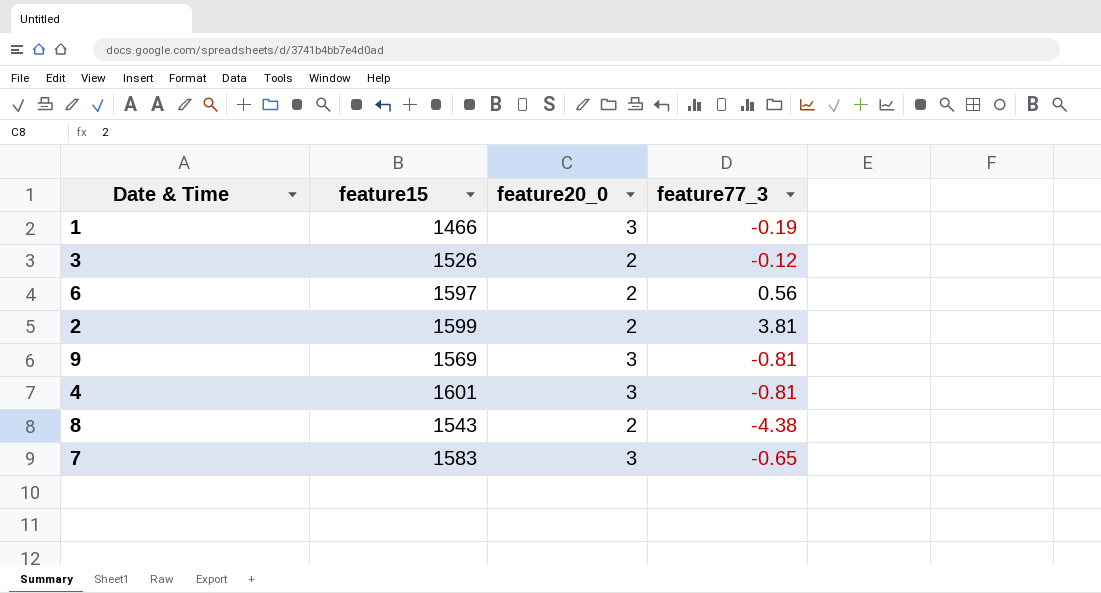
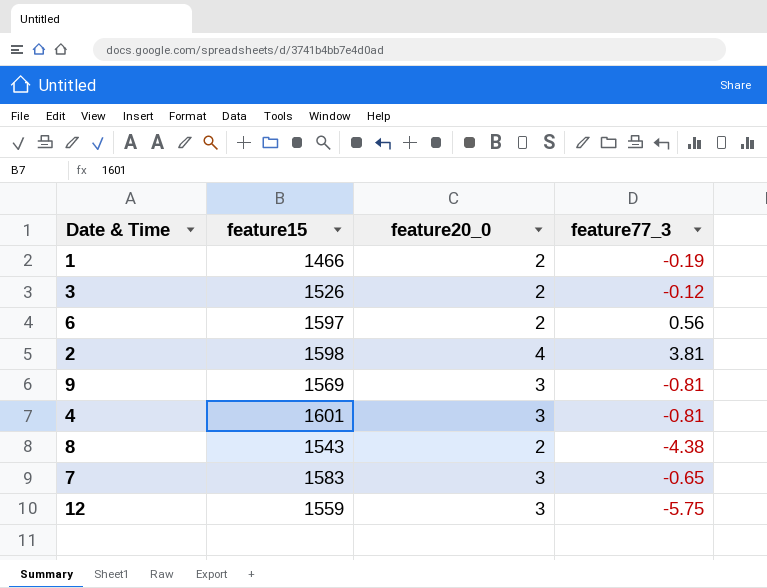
1 | feature20_0: 3 -> 2
2 | feature15: 1599 -> 1598
2 | feature20_0: 2 -> 4
row 12: none -> 1559 | 3 | -5.75

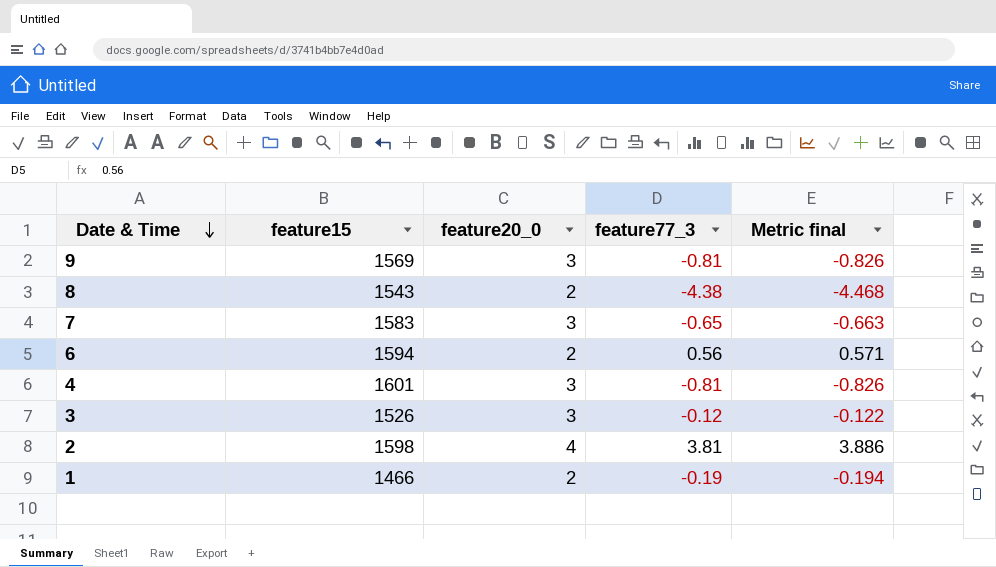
row order: none -> Date & Time descending
column Metric final | formula: none -> [feature77_3] * 1.02
row 12: 1559 | 3 | -5.75 -> none
6 | feature15: 1597 -> 1594
3 | feature20_0: 2 -> 3

